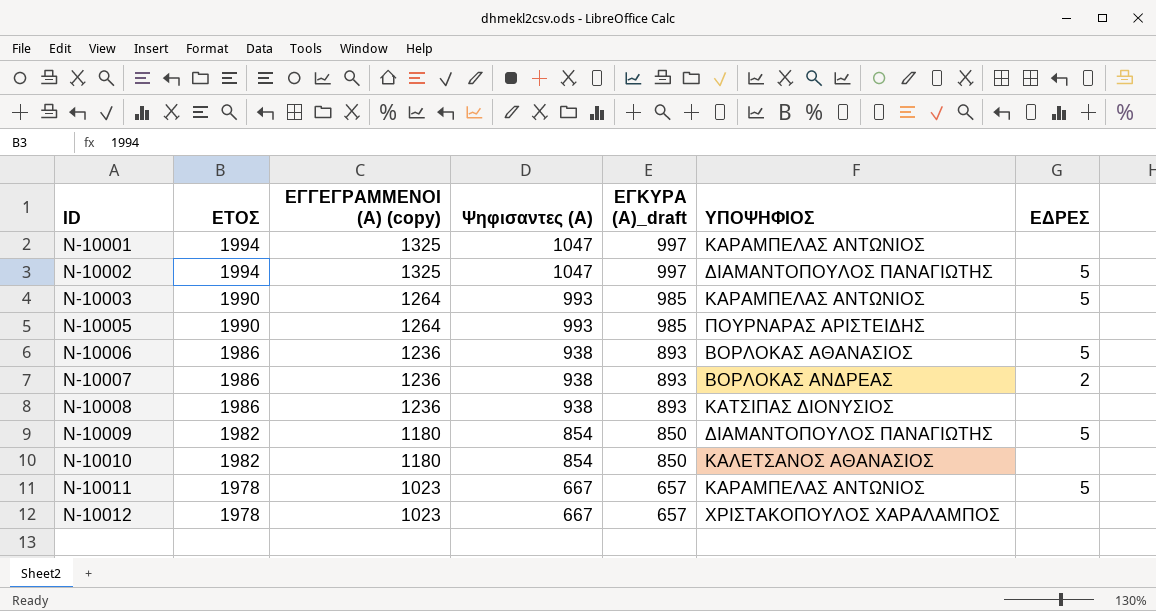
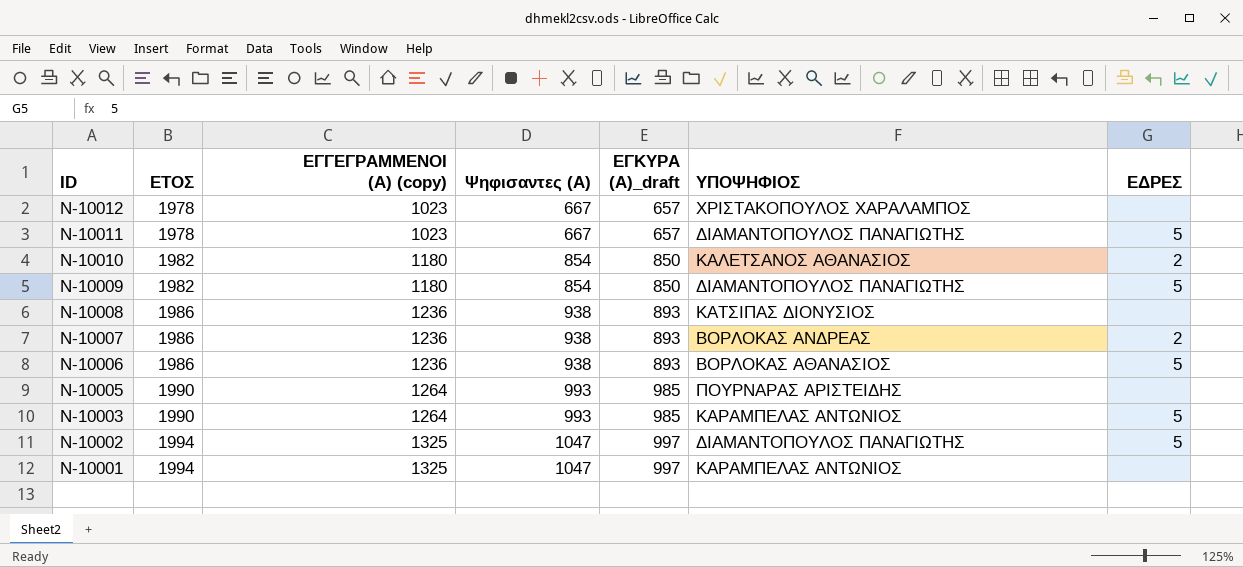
row order: ID ascending -> ID descending
N-10011 | ΥΠΟΨΗΦΙΟΣ: ΚΑΡΑΜΠΕΛΑΣ ΑΝΤΩΝΙΟΣ -> ΔΙΑΜΑΝΤΟΠΟΥΛΟΣ ΠΑΝΑΓΙΩΤΗΣ
N-10010 | ΕΔΡΕΣ: none -> 2

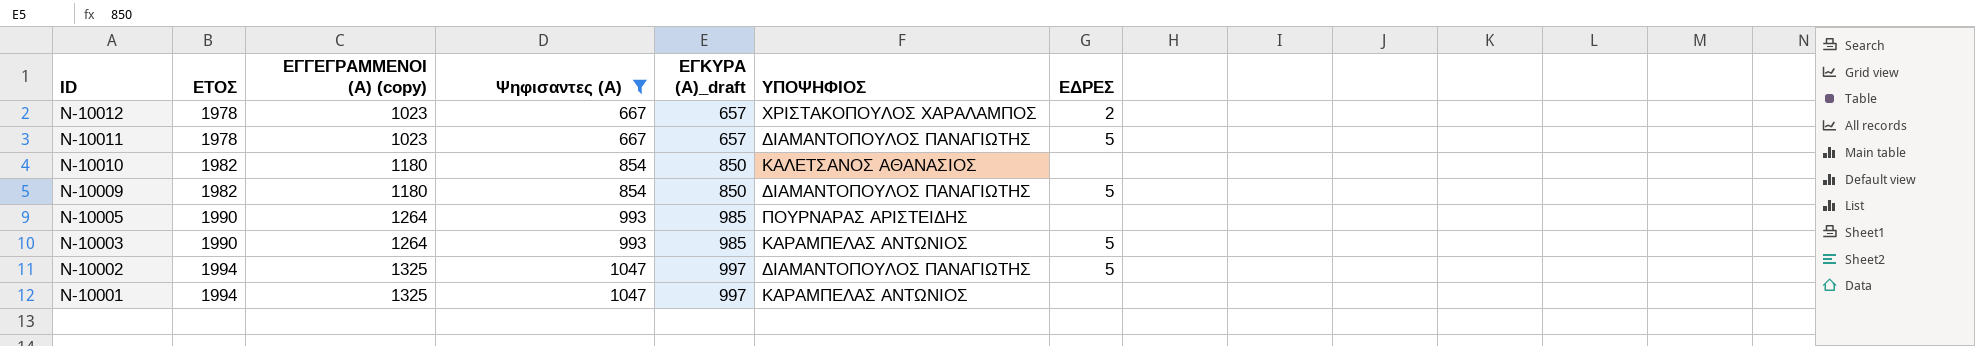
filter: none -> Ψηφισαντες (Α) != 938
N-10012 | ΕΔΡΕΣ: none -> 2
N-10010 | ΕΔΡΕΣ: 2 -> none

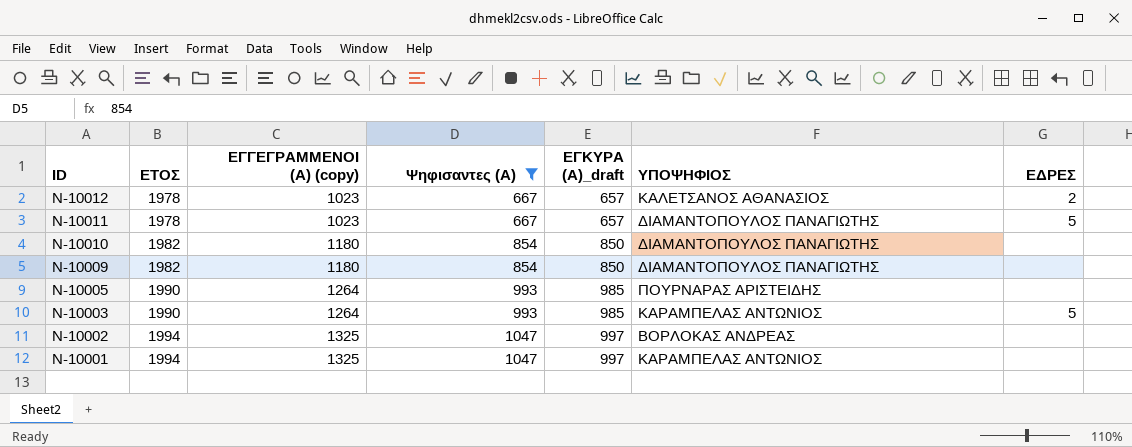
N-10012 | ΥΠΟΨΗΦΙΟΣ: ΧΡΙΣΤΑΚΟΠΟΥΛΟΣ ΧΑΡΑΛΑΜΠΟΣ -> ΚΑΛΕΤΣΑΝΟΣ ΑΘΑΝΑΣΙΟΣ
N-10010 | ΥΠΟΨΗΦΙΟΣ: ΚΑΛΕΤΣΑΝΟΣ ΑΘΑΝΑΣΙΟΣ -> ΔΙΑΜΑΝΤΟΠΟΥΛΟΣ ΠΑΝΑΓΙΩΤΗΣ
N-10009 | ΕΔΡΕΣ: 5 -> none
N-10002 | ΥΠΟΨΗΦΙΟΣ: ΔΙΑΜΑΝΤΟΠΟΥΛΟΣ ΠΑΝΑΓΙΩΤΗΣ -> ΒΟΡΛΟΚΑΣ ΑΝΔΡΕΑΣ
N-10002 | ΕΔΡΕΣ: 5 -> none

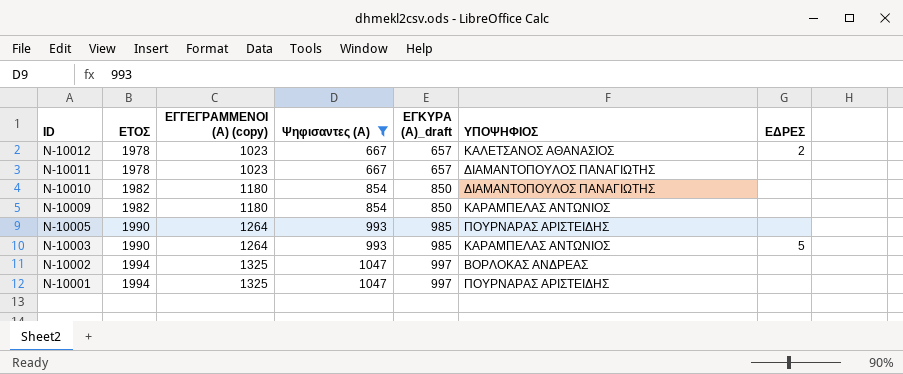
N-10011 | ΕΔΡΕΣ: 5 -> none
N-10009 | ΥΠΟΨΗΦΙΟΣ: ΔΙΑΜΑΝΤΟΠΟΥΛΟΣ ΠΑΝΑΓΙΩΤΗΣ -> ΚΑΡΑΜΠΕΛΑΣ ΑΝΤΩΝΙΟΣ
N-10001 | ΥΠΟΨΗΦΙΟΣ: ΚΑΡΑΜΠΕΛΑΣ ΑΝΤΩΝΙΟΣ -> ΠΟΥΡΝΑΡΑΣ ΑΡΙΣΤΕΙΔΗΣ

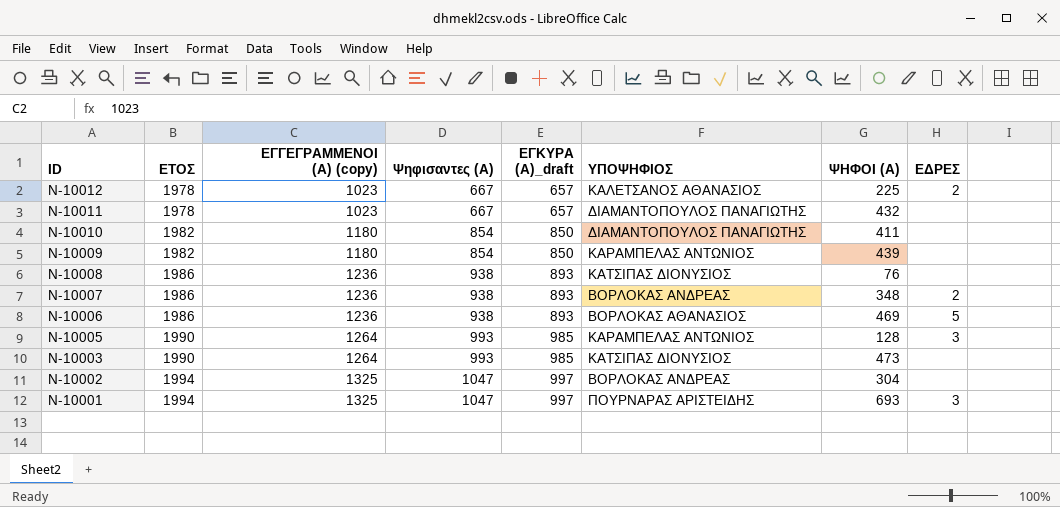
filter: Ψηφισαντες (Α) != 938 -> none
column ΨΗΦΟΙ (Α) | position: none -> 7
N-10005 | ΥΠΟΨΗΦΙΟΣ: ΠΟΥΡΝΑΡΑΣ ΑΡΙΣΤΕΙΔΗΣ -> ΚΑΡΑΜΠΕΛΑΣ ΑΝΤΩΝΙΟΣ
N-10005 | ΕΔΡΕΣ: none -> 3
N-10003 | ΥΠΟΨΗΦΙΟΣ: ΚΑΡΑΜΠΕΛΑΣ ΑΝΤΩΝΙΟΣ -> ΚΑΤΣΙΠΑΣ ΔΙΟΝΥΣΙΟΣ
N-10003 | ΕΔΡΕΣ: 5 -> none
N-10001 | ΕΔΡΕΣ: none -> 3

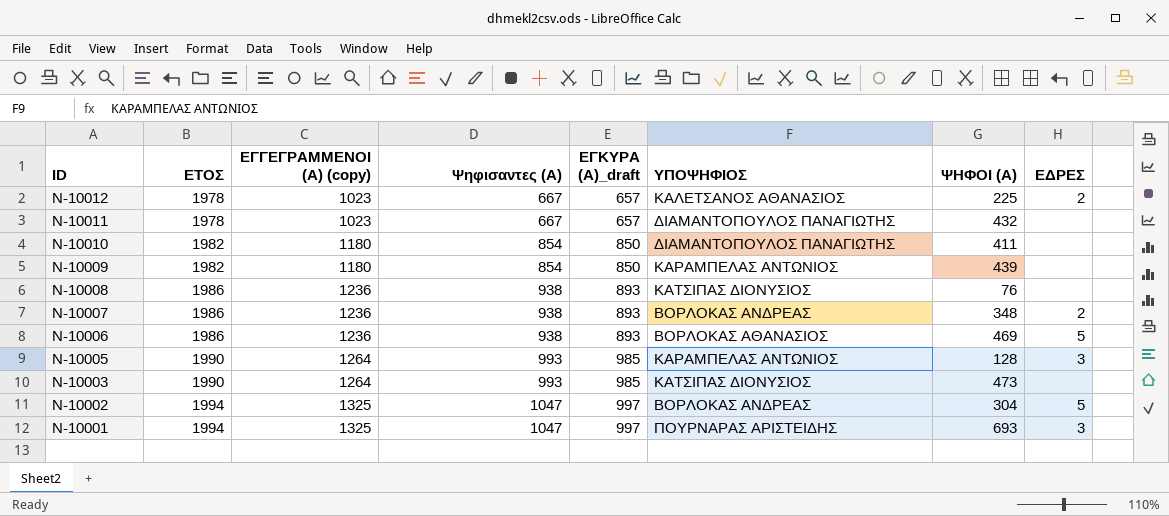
N-10002 | ΕΔΡΕΣ: none -> 5

